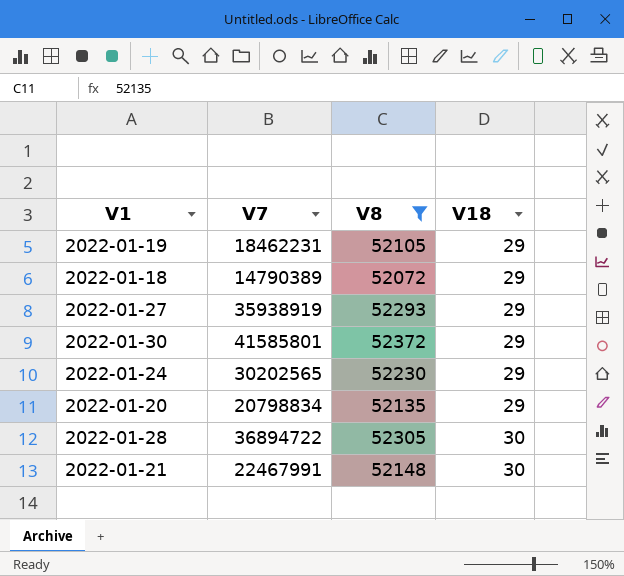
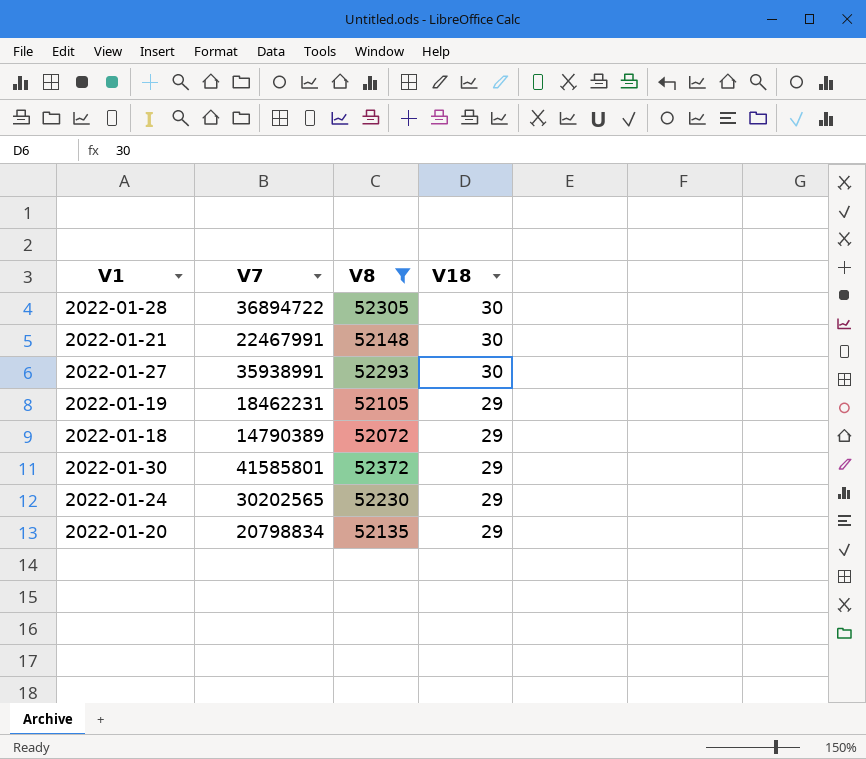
row order: V18 ascending -> V18 descending
2022-01-27 | V7: 35938919 -> 35938991
2022-01-27 | V18: 29 -> 30

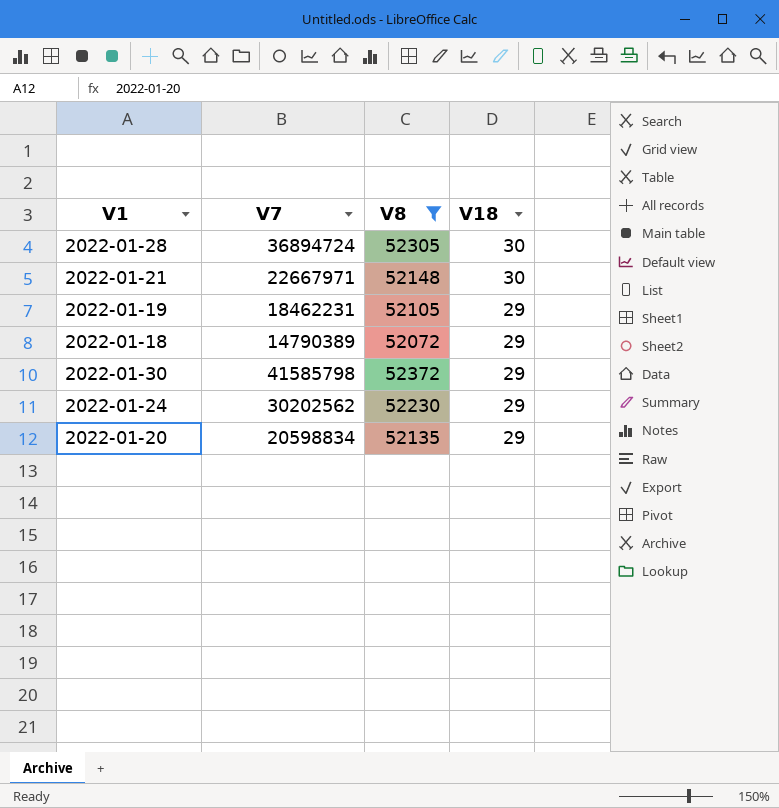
row 2022-01-27: 35938991 | 52293 | 30 -> none
2022-01-28 | V7: 36894722 -> 36894724
2022-01-21 | V7: 22467991 -> 22667971
2022-01-30 | V7: 41585801 -> 41585798
2022-01-24 | V7: 30202565 -> 30202562
2022-01-20 | V7: 20798834 -> 20598834

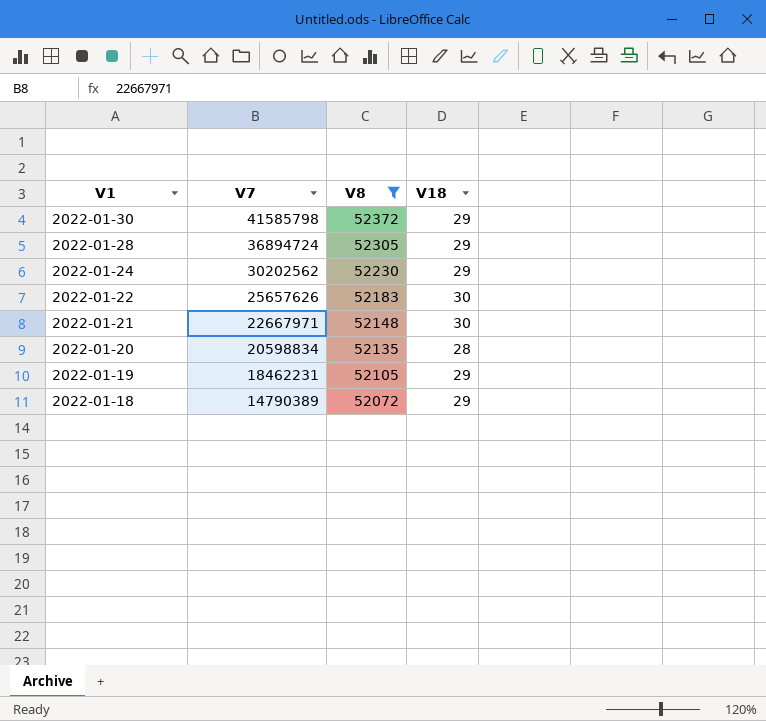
row order: V18 descending -> V1 descending
2022-01-28 | V18: 30 -> 29
row 2022-01-22: none -> 25657626 | 52183 | 30
2022-01-20 | V18: 29 -> 28

